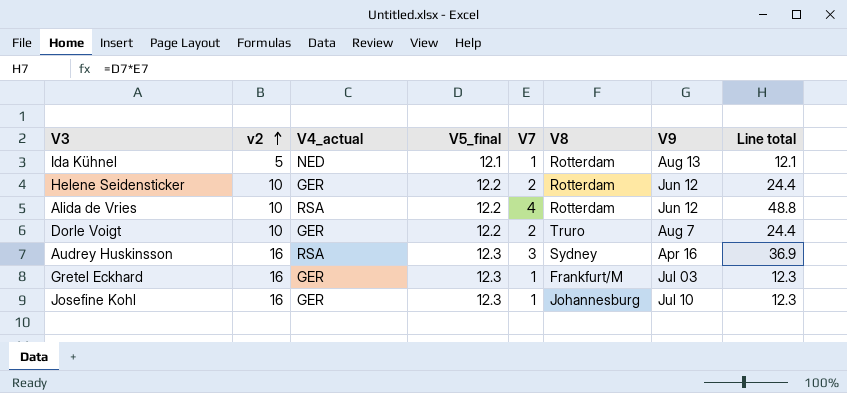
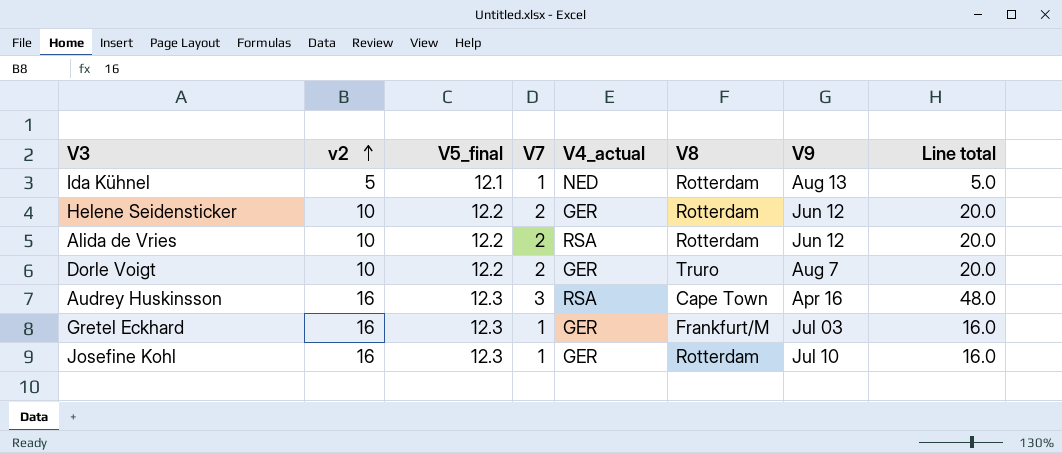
column V4_actual | position: 3 -> 5
column Line total | formula: [V5_final] * [V7] -> [v2] * [V7]
Alida de Vries | V7: 4 -> 2
Audrey Huskinsson | V8: Sydney -> Cape Town
Josefine Kohl | V8: Johannesburg -> Rotterdam

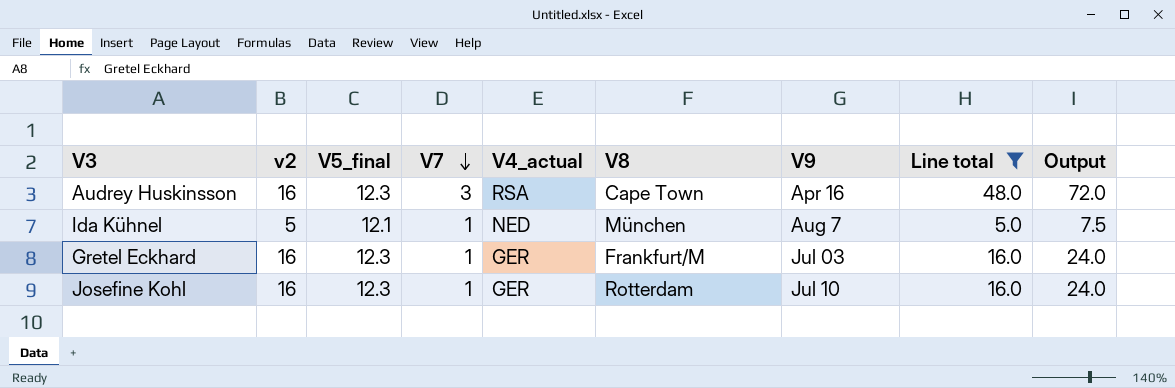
filter: none -> Line total != 20.0
row order: v2 ascending -> V7 descending
column Output | formula: none -> [Line total] * 1.5
Ida Kühnel | V8: Rotterdam -> München
Ida Kühnel | V9: Aug 13 -> Aug 7

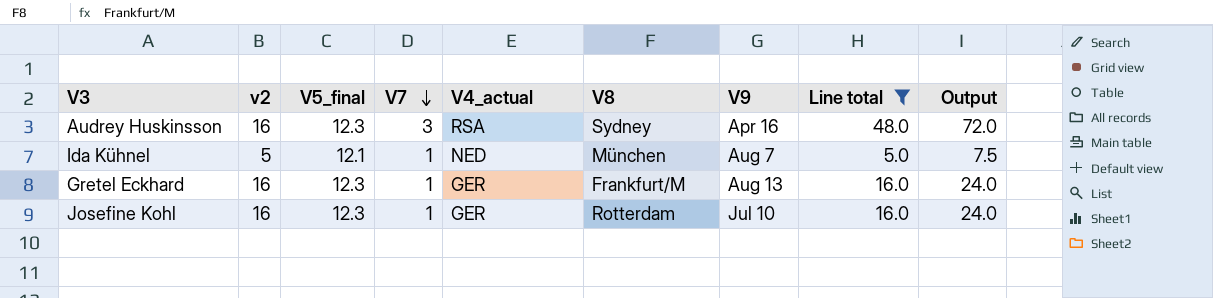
Audrey Huskinsson | V8: Cape Town -> Sydney
Gretel Eckhard | V9: Jul 03 -> Aug 13

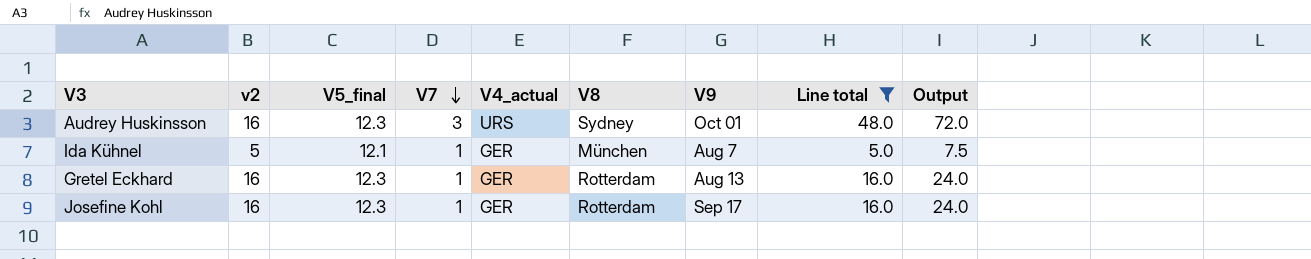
Audrey Huskinsson | V4_actual: RSA -> URS
Audrey Huskinsson | V9: Apr 16 -> Oct 01
Ida Kühnel | V4_actual: NED -> GER
Gretel Eckhard | V8: Frankfurt/M -> Rotterdam
Josefine Kohl | V9: Jul 10 -> Sep 17

